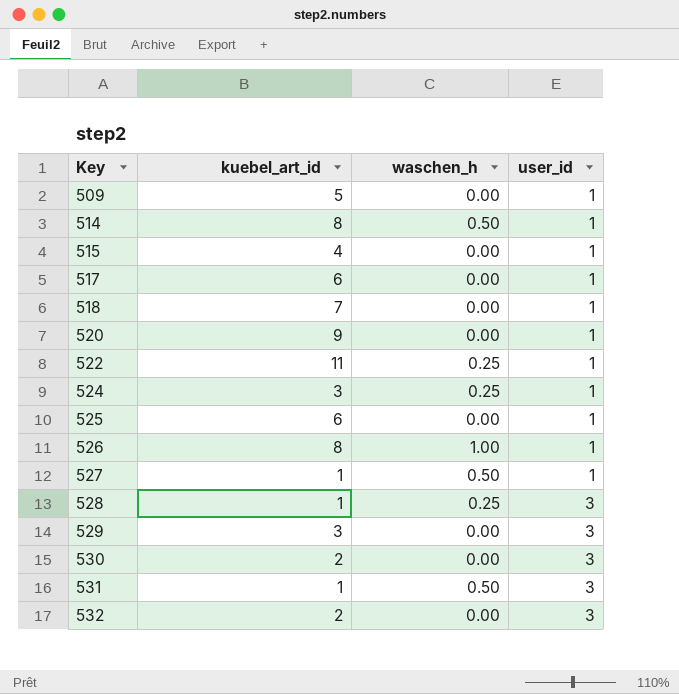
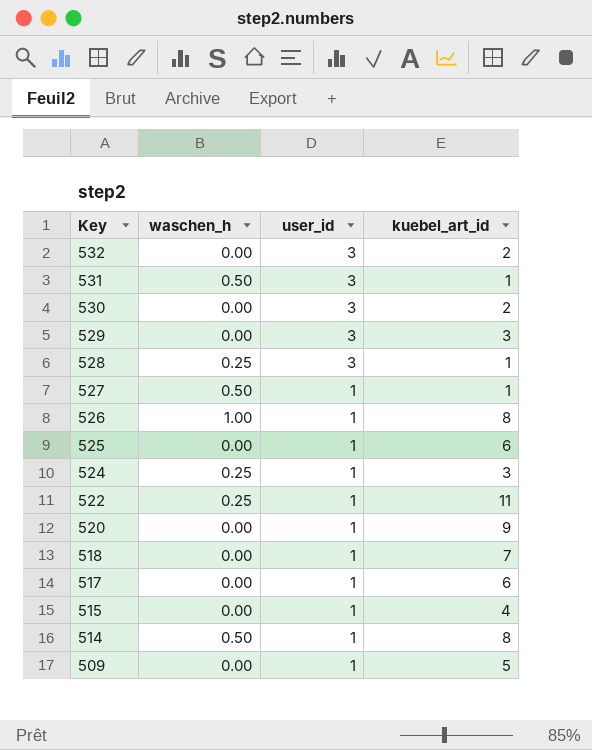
row order: Key ascending -> Key descending
column kuebel_art_id | position: 2 -> 4

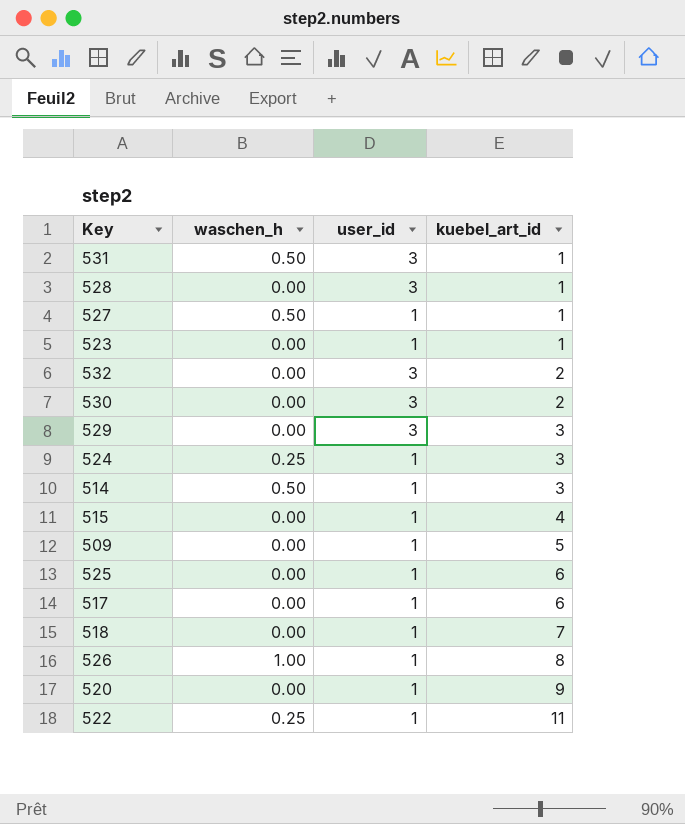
row order: Key descending -> kuebel_art_id ascending
528 | waschen_h: 0.25 -> 0.00
row 523: none -> 0.00 | 1 | 1
514 | kuebel_art_id: 8 -> 3

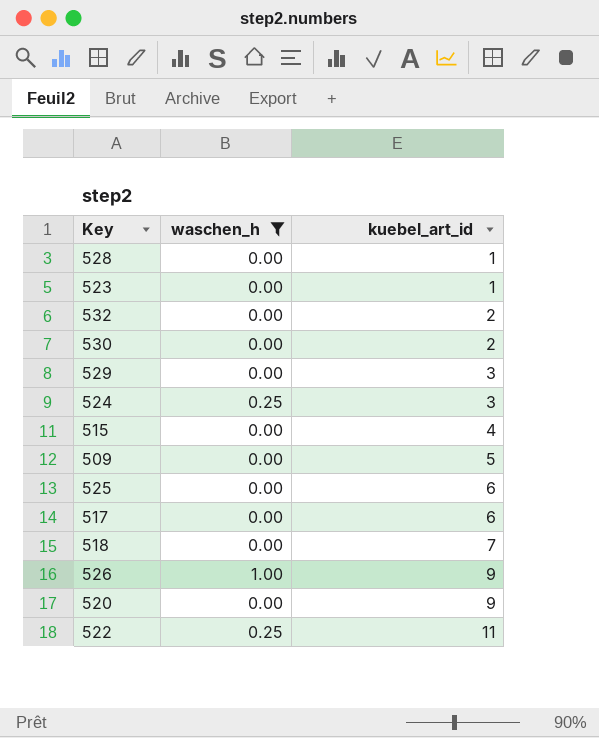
filter: none -> waschen_h != 0.50
column user_id | position: 3 -> none
526 | kuebel_art_id: 8 -> 9

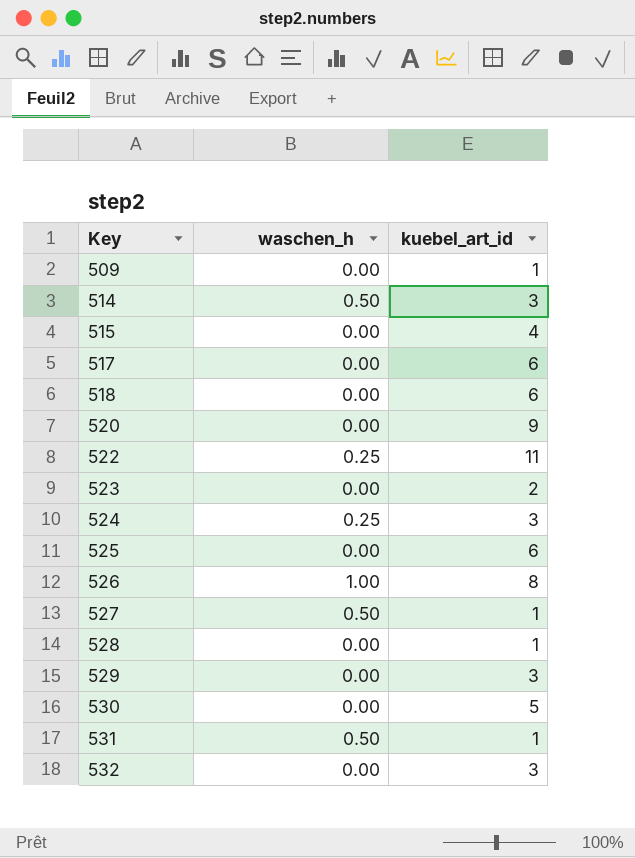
filter: waschen_h != 0.50 -> none
row order: kuebel_art_id ascending -> Key ascending
509 | kuebel_art_id: 5 -> 1
518 | kuebel_art_id: 7 -> 6
523 | kuebel_art_id: 1 -> 2
526 | kuebel_art_id: 9 -> 8
530 | kuebel_art_id: 2 -> 5
532 | kuebel_art_id: 2 -> 3

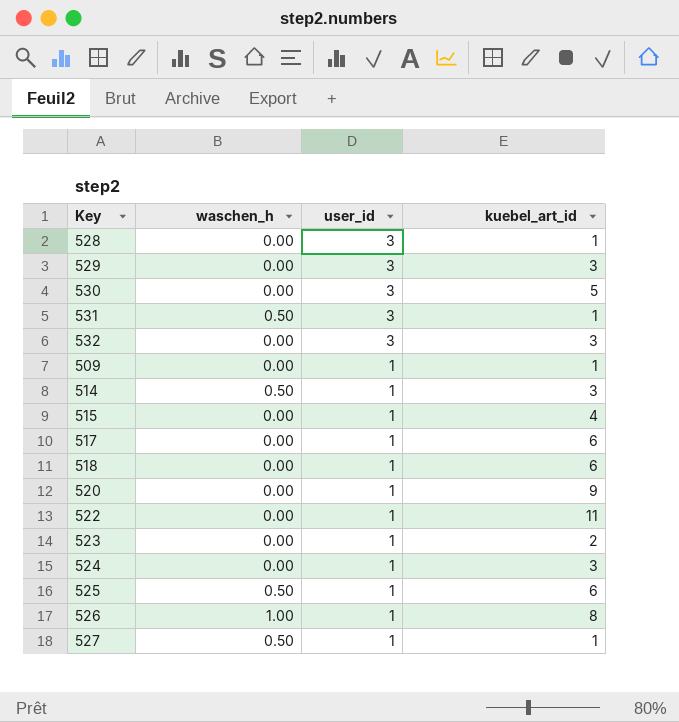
row order: Key ascending -> user_id descending
column user_id | position: none -> 3
522 | waschen_h: 0.25 -> 0.00
524 | waschen_h: 0.25 -> 0.00
525 | waschen_h: 0.00 -> 0.50

